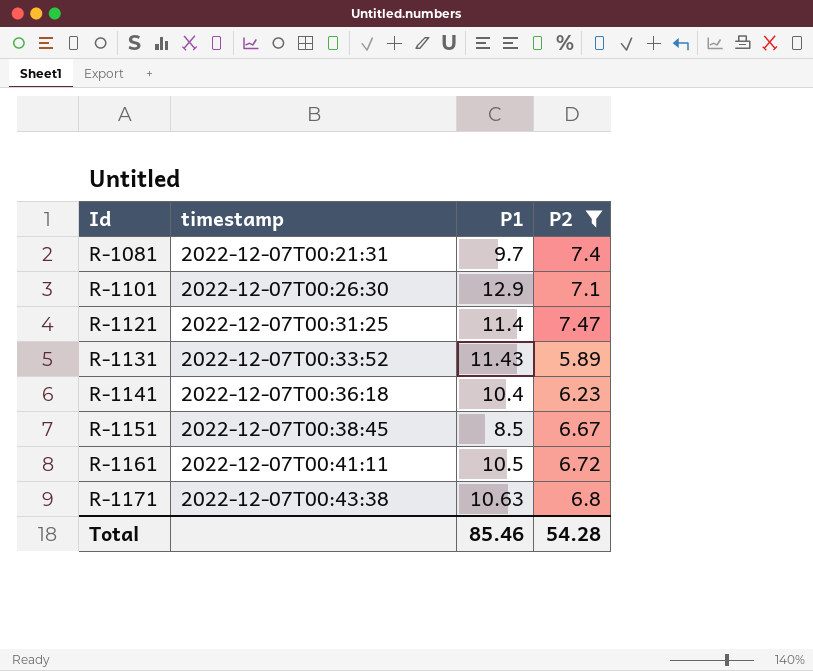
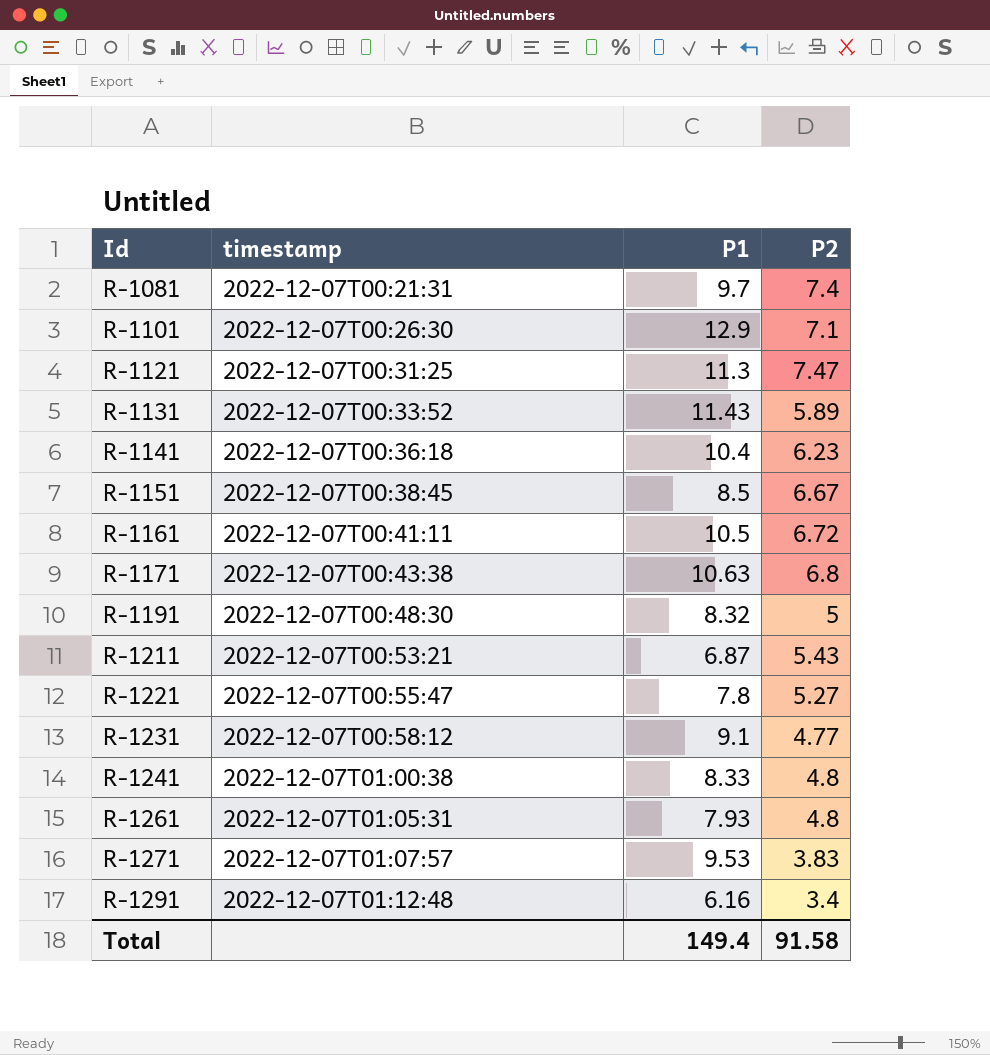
filter: P2 >= 5.89 -> none
R-1121 | P1: 11.4 -> 11.3
Total | P1: 85.46 -> 149.4
Total | P2: 54.28 -> 91.58

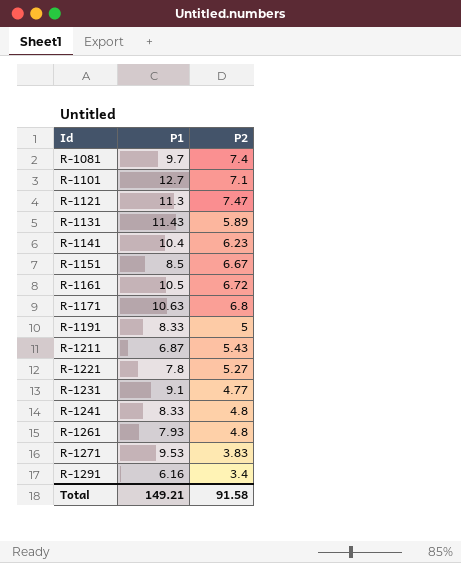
column timestamp | position: 2 -> none
R-1101 | P1: 12.9 -> 12.7
R-1191 | P1: 8.32 -> 8.33
Total | P1: 149.4 -> 149.21

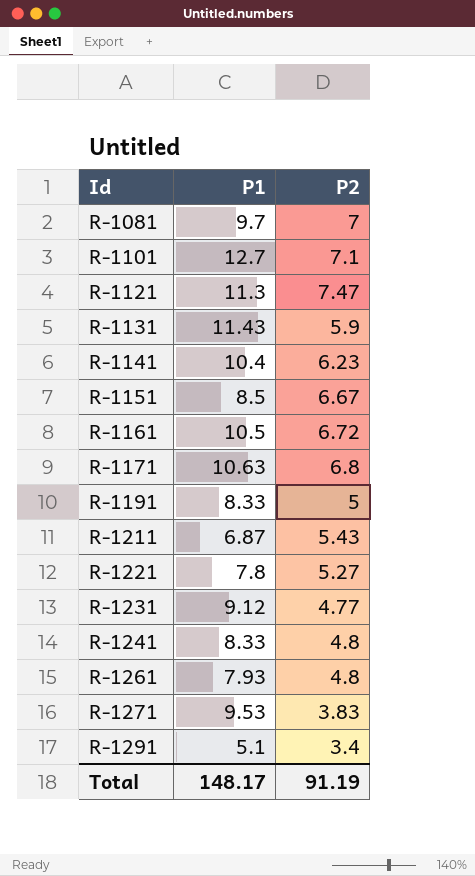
R-1081 | P2: 7.4 -> 7
R-1131 | P2: 5.89 -> 5.9
R-1231 | P1: 9.1 -> 9.12
R-1291 | P1: 6.16 -> 5.1
Total | P1: 149.21 -> 148.17
Total | P2: 91.58 -> 91.19

